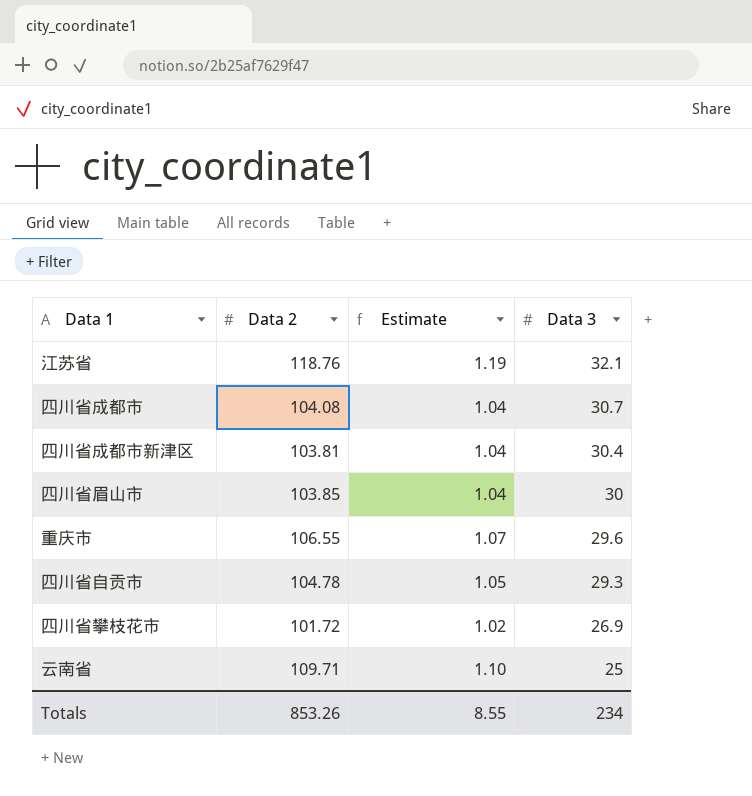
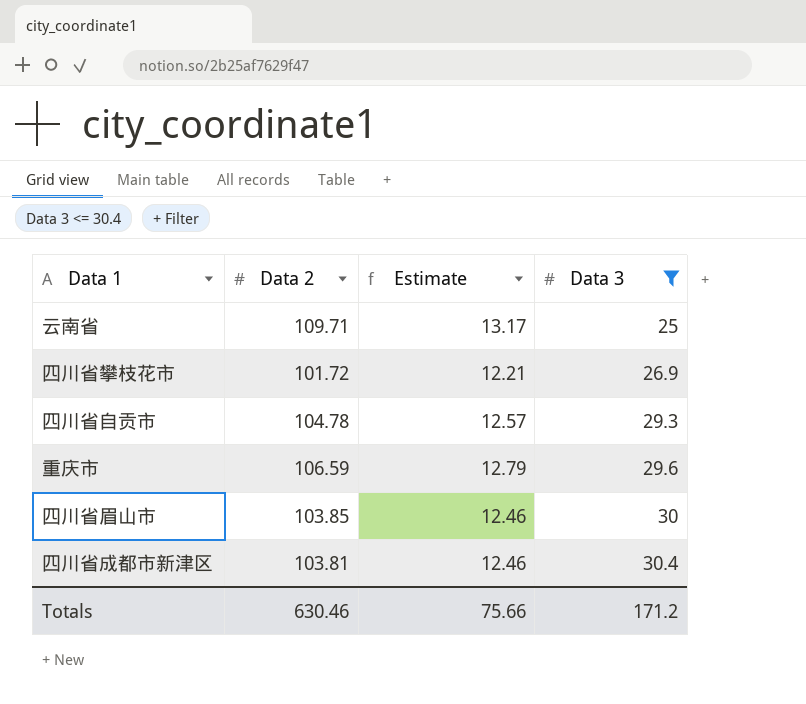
filter: none -> Data 3 <= 30.4
row order: Data 3 descending -> Data 3 ascending
column Estimate | formula: [Data 2] * 0.01 -> [Data 2] * 0.12
重庆市 | Data 2: 106.55 -> 106.59
Totals | Data 2: 853.26 -> 630.46
Totals | Estimate: 8.55 -> 75.66
Totals | Data 3: 234 -> 171.2

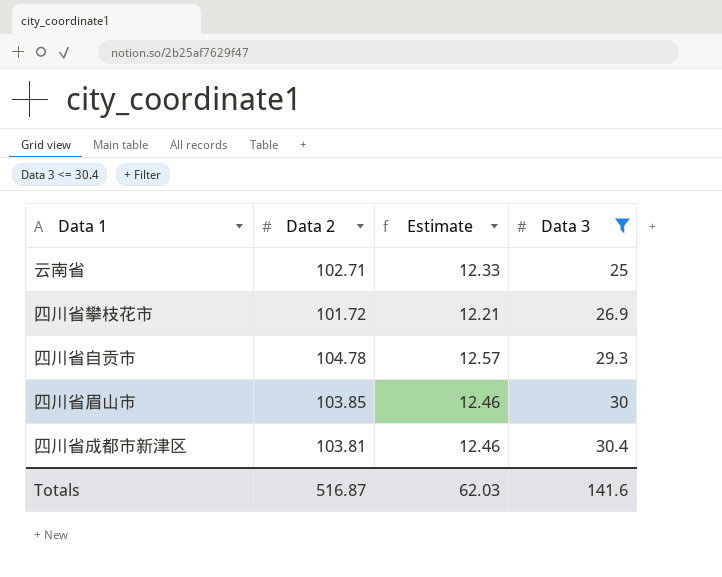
row 重庆市: 106.59 | 12.79 | 29.6 -> none
云南省 | Data 2: 109.71 -> 102.71
云南省 | Estimate: 13.17 -> 12.33
Totals | Data 2: 630.46 -> 516.87
Totals | Estimate: 75.66 -> 62.03
Totals | Data 3: 171.2 -> 141.6

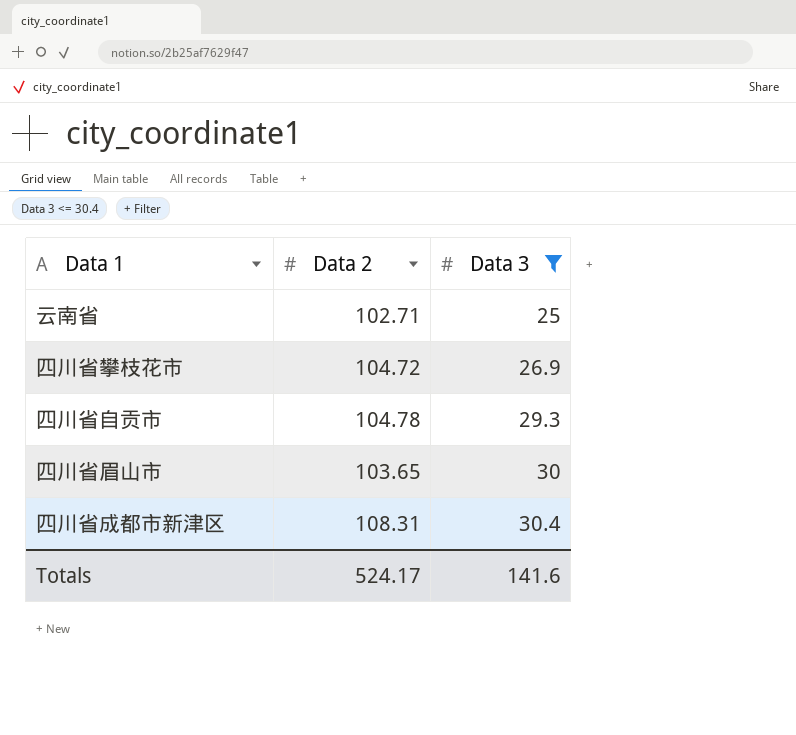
column Estimate | formula: [Data 2] * 0.12 -> none
四川省攀枝花市 | Data 2: 101.72 -> 104.72
四川省眉山市 | Data 2: 103.85 -> 103.65
四川省成都市新津区 | Data 2: 103.81 -> 108.31
Totals | Data 2: 516.87 -> 524.17

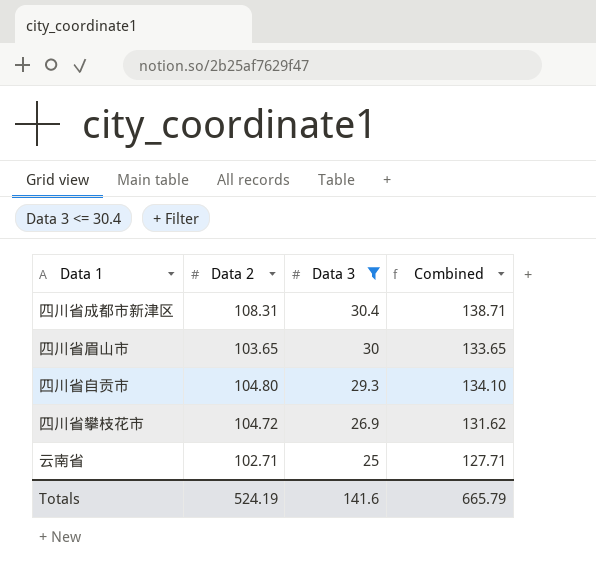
row order: Data 3 ascending -> Data 3 descending
column Combined | formula: none -> [Data 2] + [Data 3]
四川省自贡市 | Data 2: 104.78 -> 104.80
Totals | Data 2: 524.17 -> 524.19

